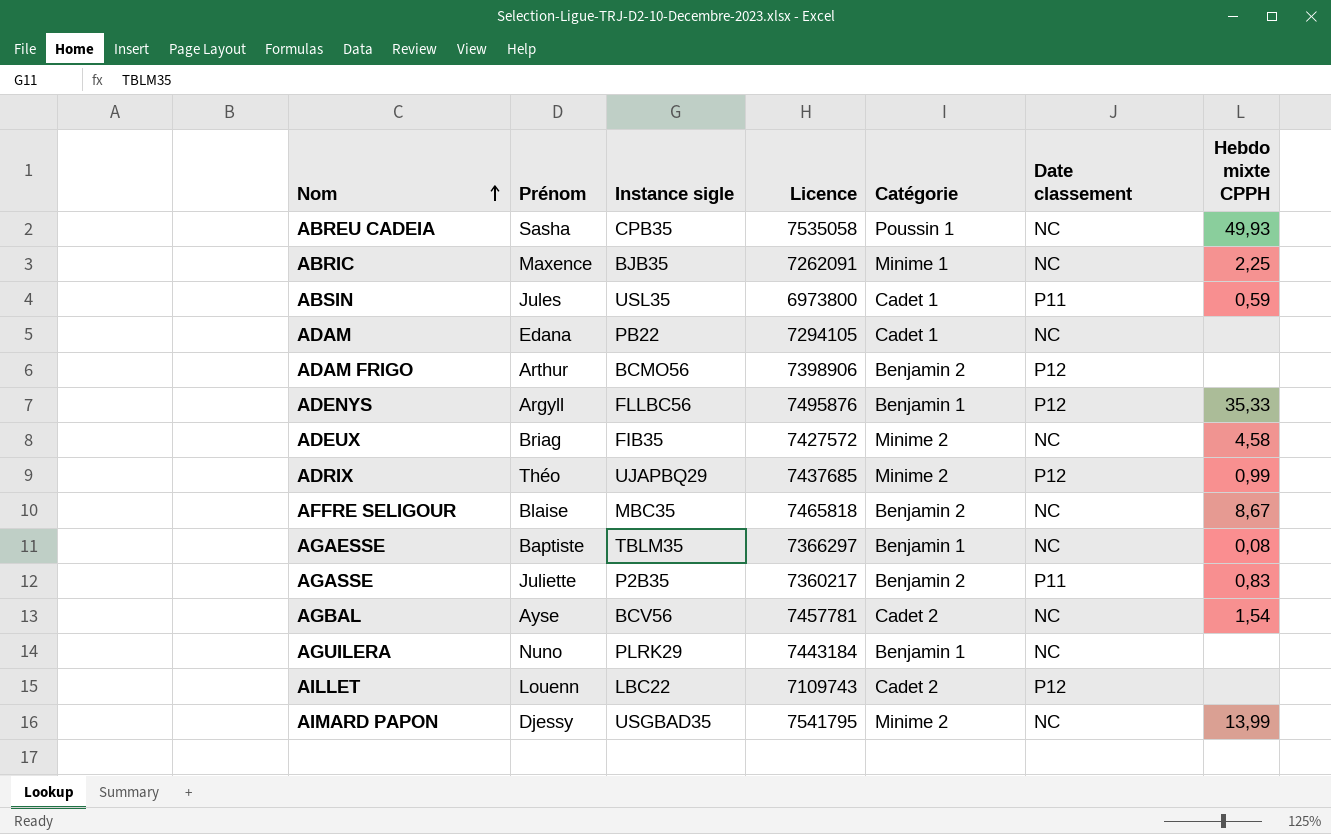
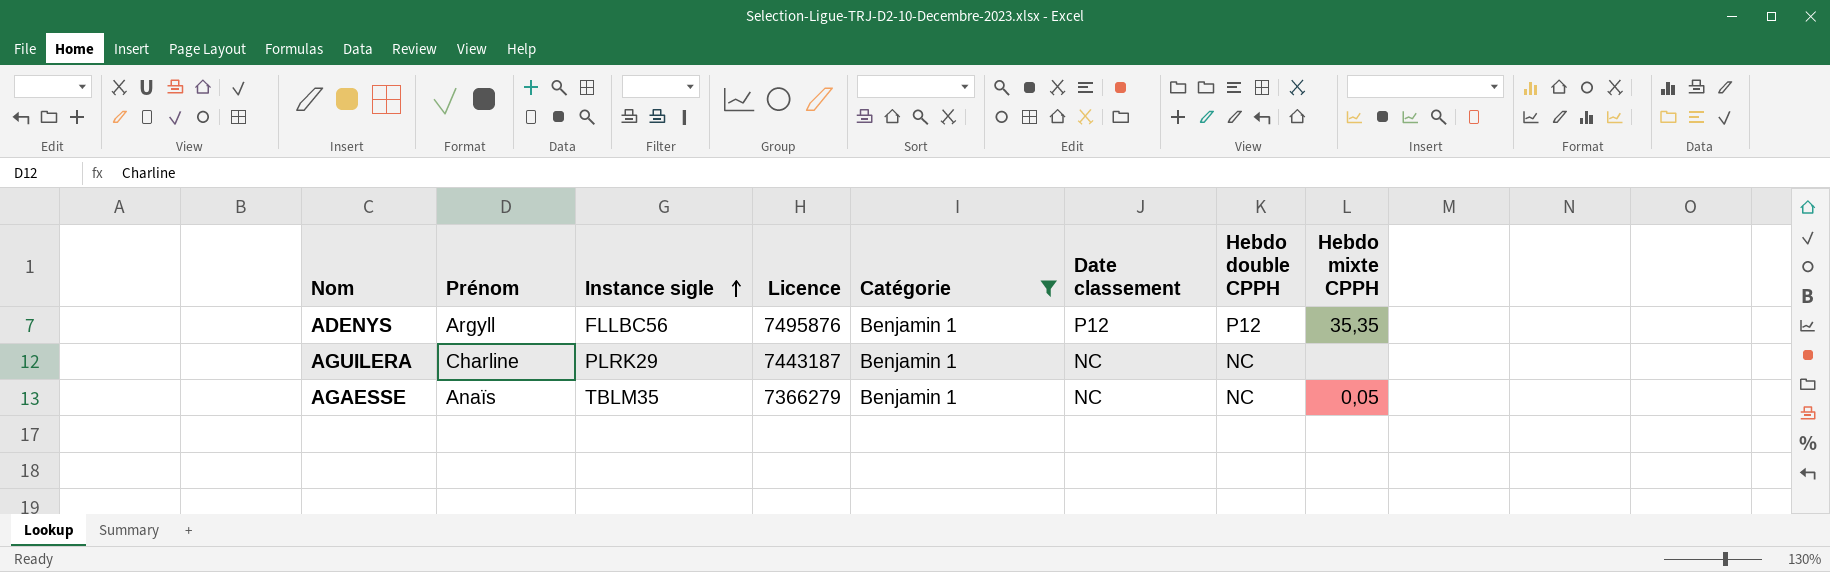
filter: none -> Catégorie = Benjamin 1
row order: Nom ascending -> Instance sigle ascending
column Hebdo double CPPH | position: none -> 7
ADENYS | Hebdo mixte CPPH: 35,33 -> 35,35
AGUILERA | Prénom: Nuno -> Charline
AGUILERA | Licence: 7443184 -> 7443187
AGAESSE | Prénom: Baptiste -> Anaïs
AGAESSE | Licence: 7366297 -> 7366279
AGAESSE | Hebdo mixte CPPH: 0,08 -> 0,05

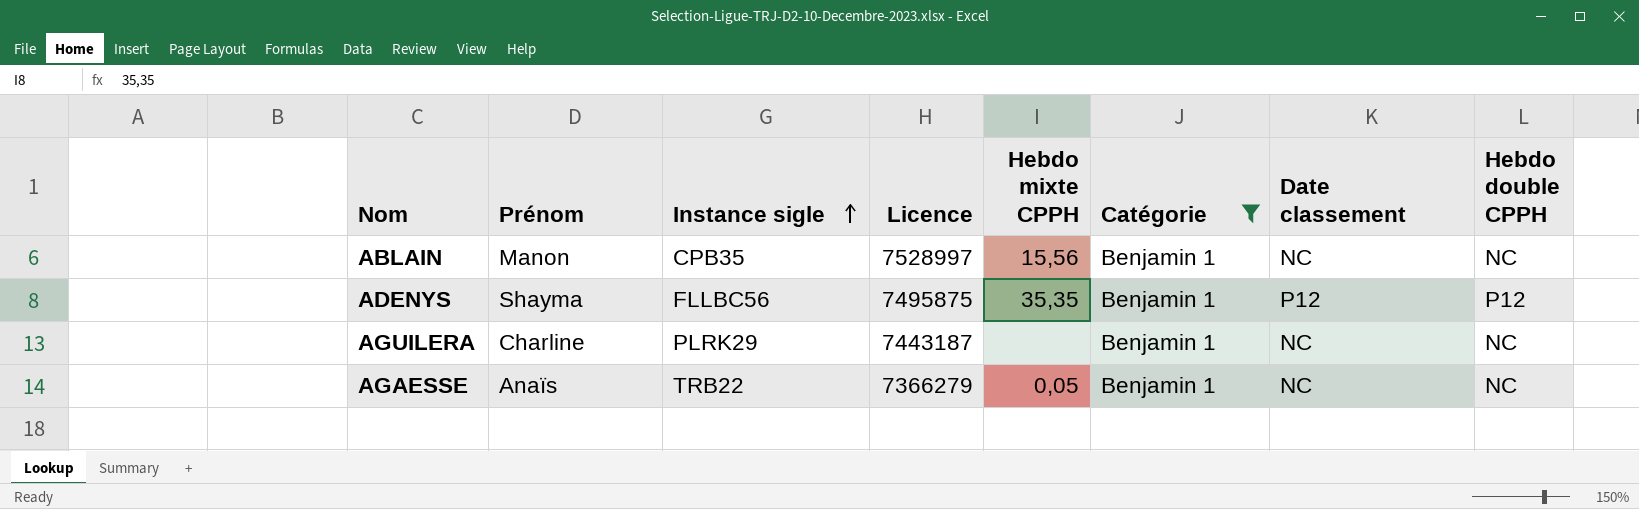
column Hebdo mixte CPPH | position: 8 -> 5
row ABLAIN: none -> Manon | CPB35 | 7528997 | 15,56 | Benjamin 1 | NC | NC
ADENYS | Prénom: Argyll -> Shayma
ADENYS | Licence: 7495876 -> 7495875
AGAESSE | Instance sigle: TBLM35 -> TRB22

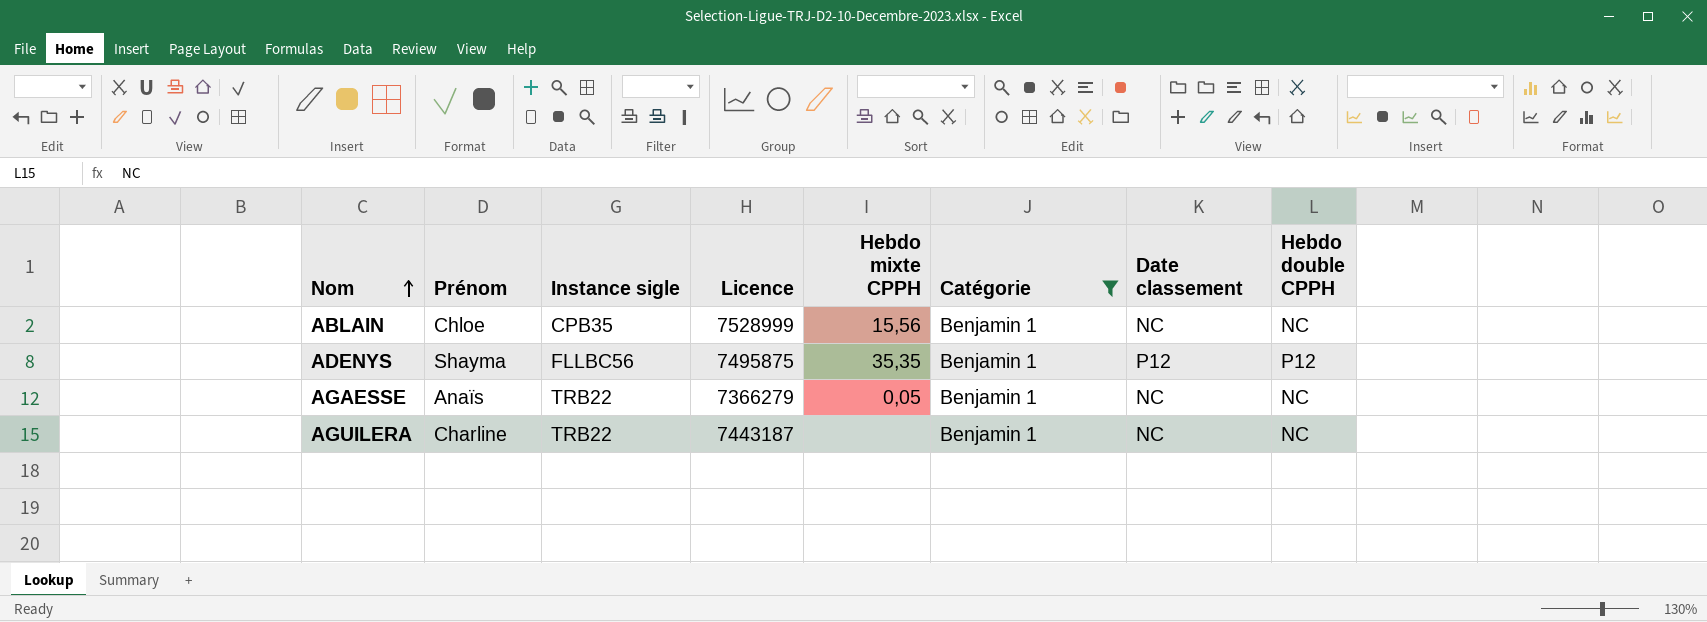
row order: Instance sigle ascending -> Nom ascending
ABLAIN | Prénom: Manon -> Chloe
ABLAIN | Licence: 7528997 -> 7528999
AGUILERA | Instance sigle: PLRK29 -> TRB22

